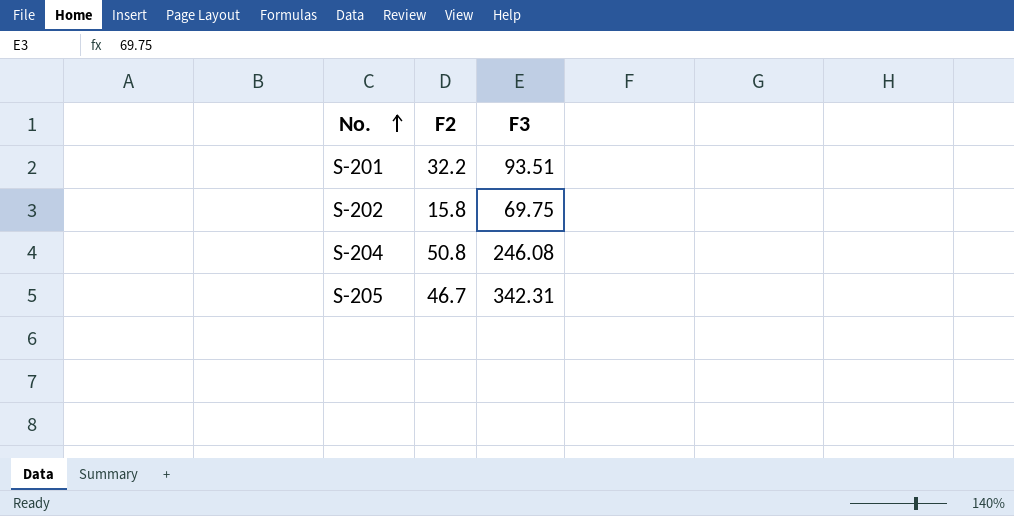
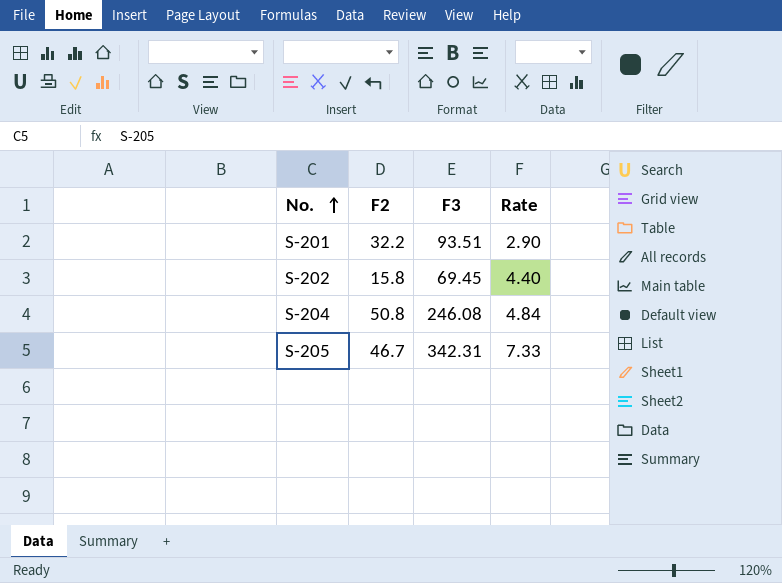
column Rate | formula: none -> [F3] / [F2]
S-202 | F3: 69.75 -> 69.45

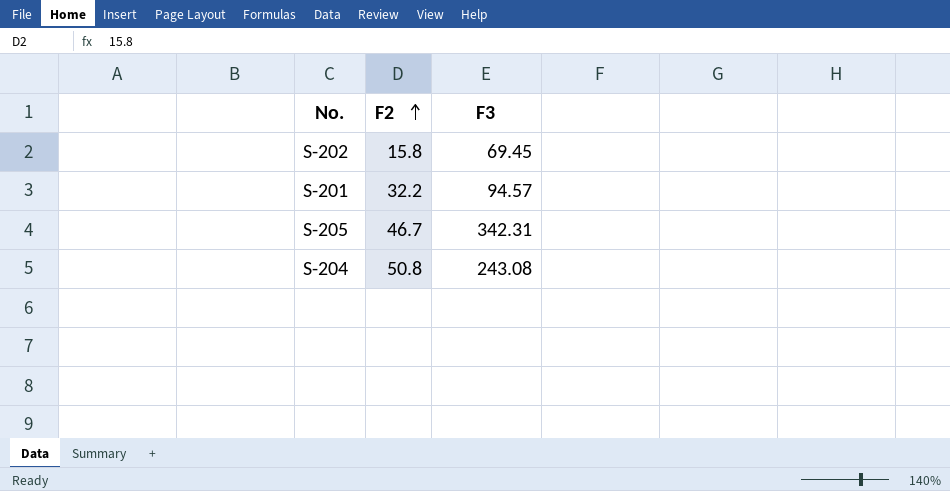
row order: No. ascending -> F2 ascending
column Rate | formula: [F3] / [F2] -> none
S-201 | F3: 93.51 -> 94.57
S-204 | F3: 246.08 -> 243.08

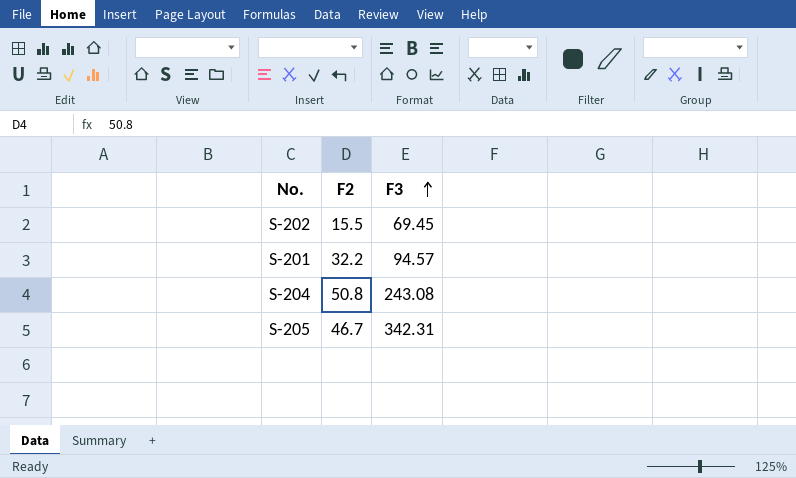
row order: F2 ascending -> F3 ascending
S-202 | F2: 15.8 -> 15.5

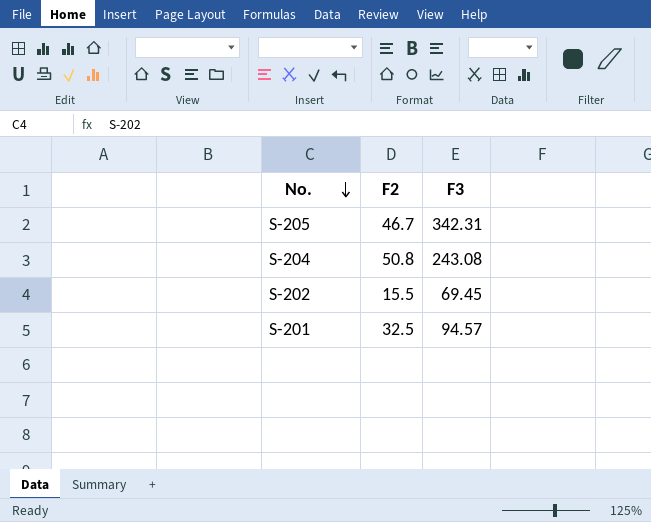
row order: F3 ascending -> No. descending
S-201 | F2: 32.2 -> 32.5

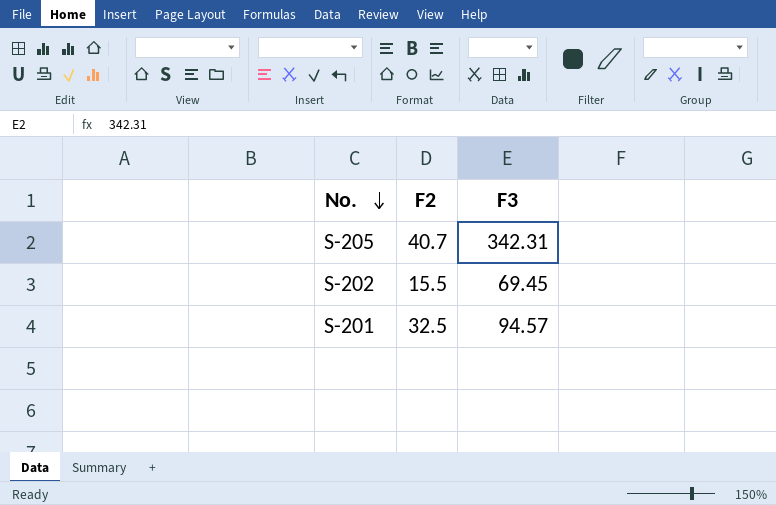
row S-204: 50.8 | 243.08 -> none
S-205 | F2: 46.7 -> 40.7

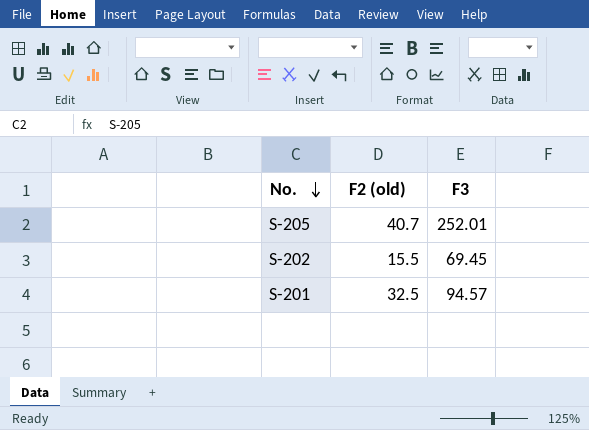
column name: F2 -> F2 (old)
S-205 | F3: 342.31 -> 252.01

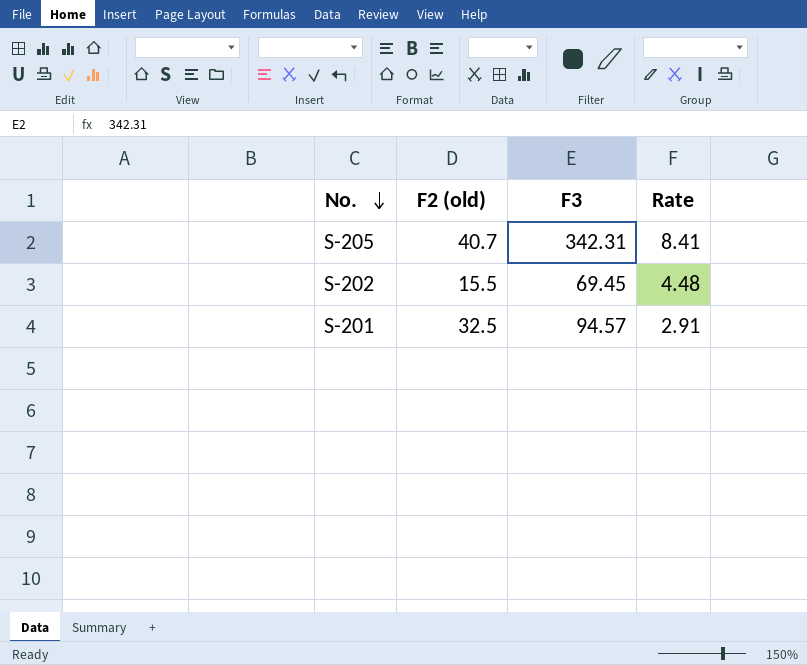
column Rate | formula: none -> [F3] / [F2 (old)]
S-205 | F3: 252.01 -> 342.31

